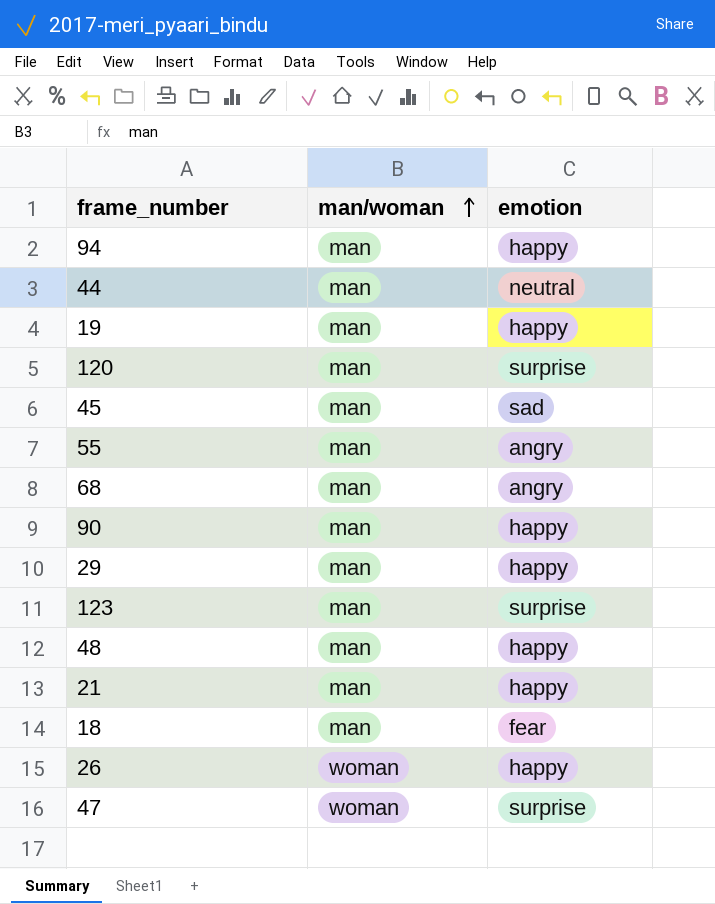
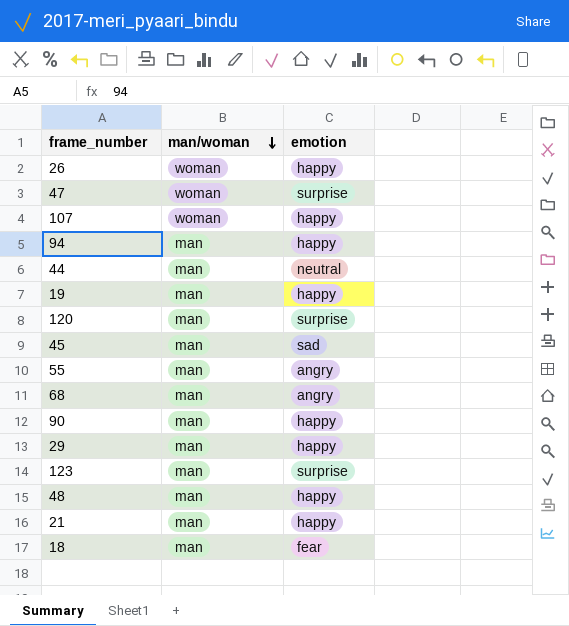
row order: man/woman ascending -> man/woman descending
row 107: none -> woman | happy

